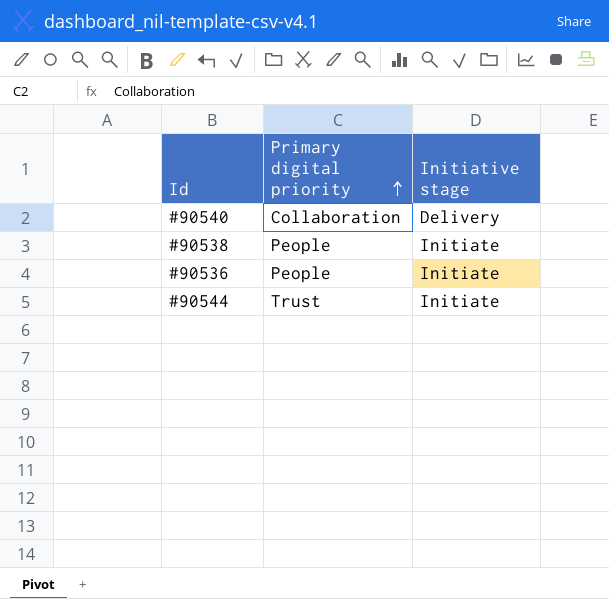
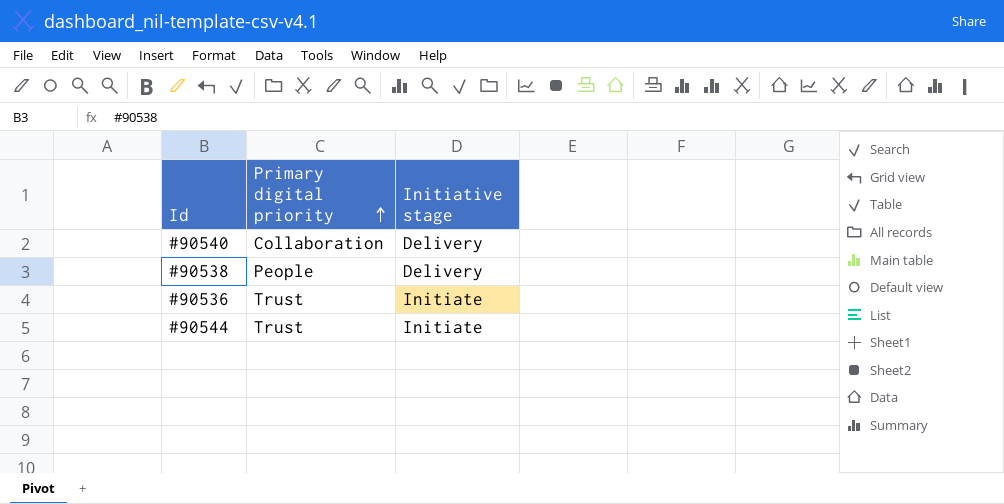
#90538 | Initiative stage: Initiate -> Delivery
#90536 | Primary digital priority: People -> Trust

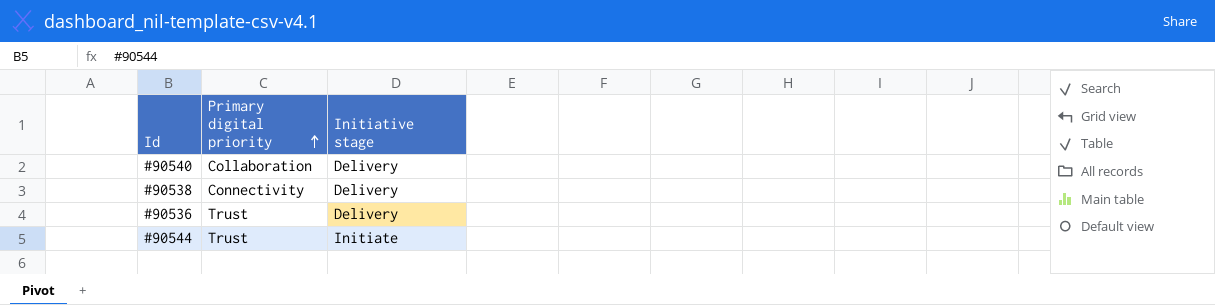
#90538 | Primary digital priority: People -> Connectivity
#90536 | Initiative stage: Initiate -> Delivery

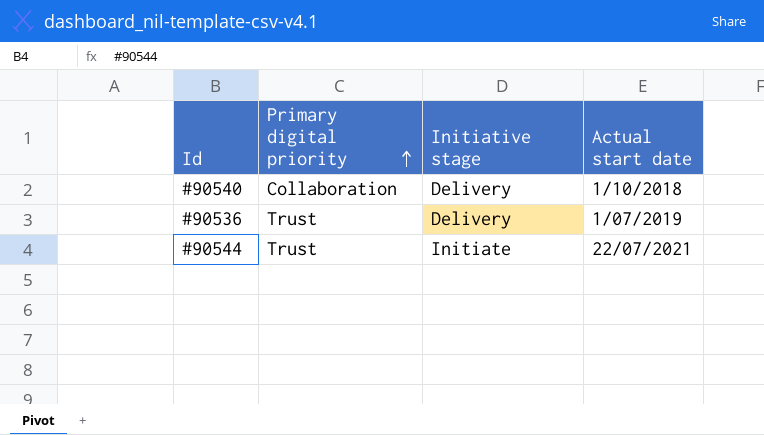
column Actual start date | position: none -> 4
row #90538: Connectivity | Delivery -> none

